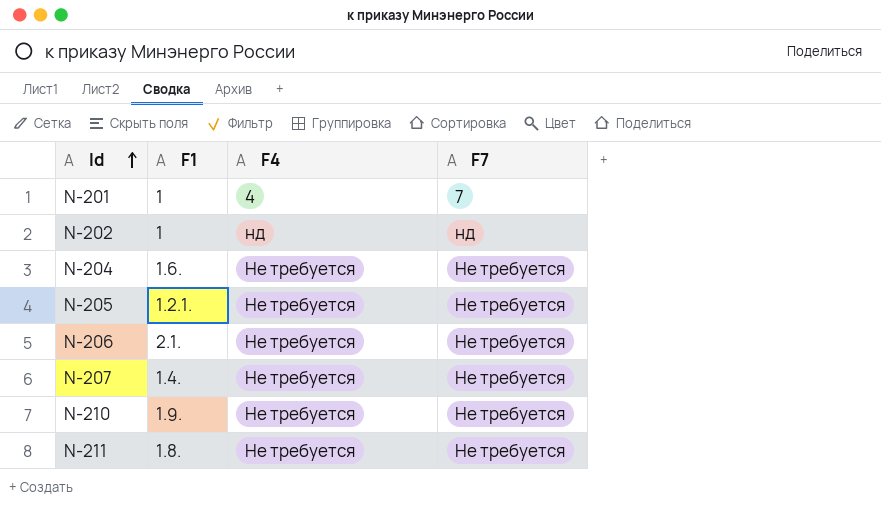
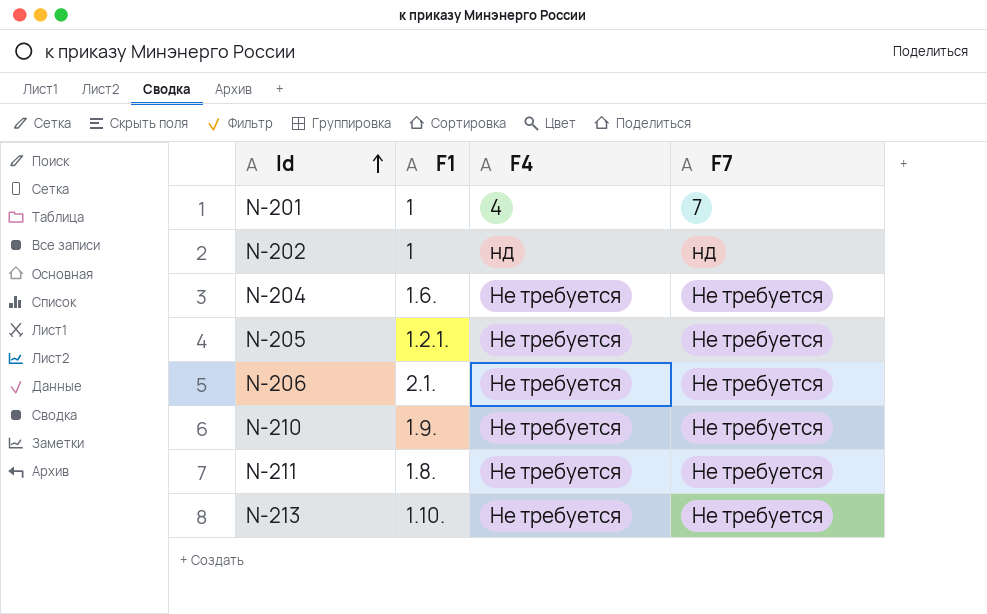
row N-207: 1.4. | Не требуется | Не требуется -> none
row N-213: none -> 1.10. | Не требуется | Не требуется

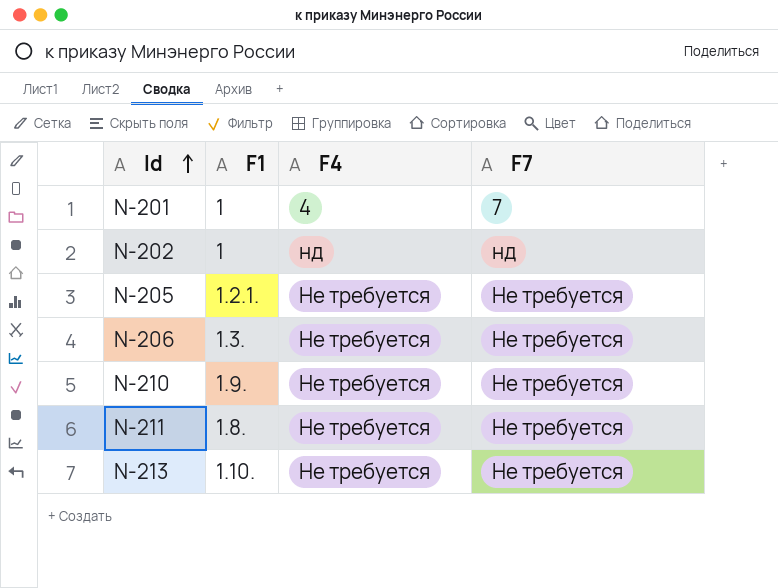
row N-204: 1.6. | Не требуется | Не требуется -> none
N-206 | F1: 2.1. -> 1.3.

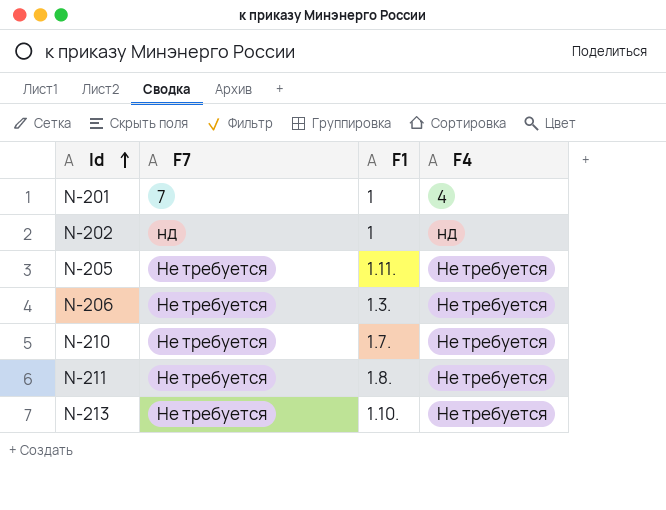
column F7 | position: 4 -> 2
N-205 | F1: 1.2.1. -> 1.11.
N-210 | F1: 1.9. -> 1.7.

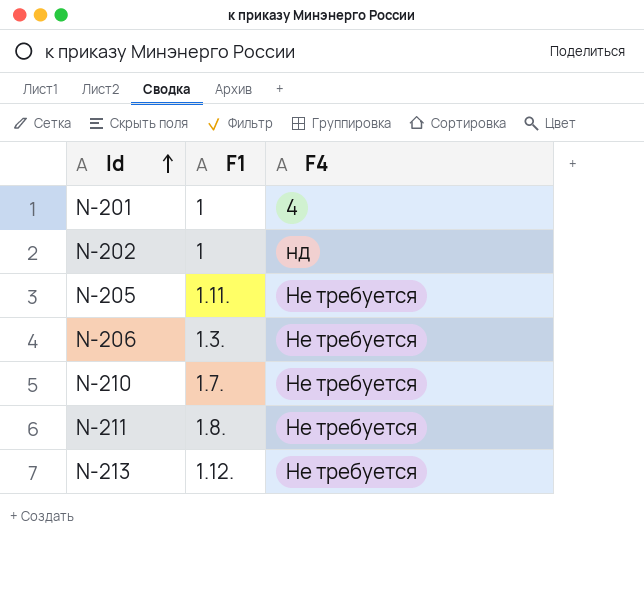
column F7 | position: 2 -> none
N-213 | F1: 1.10. -> 1.12.

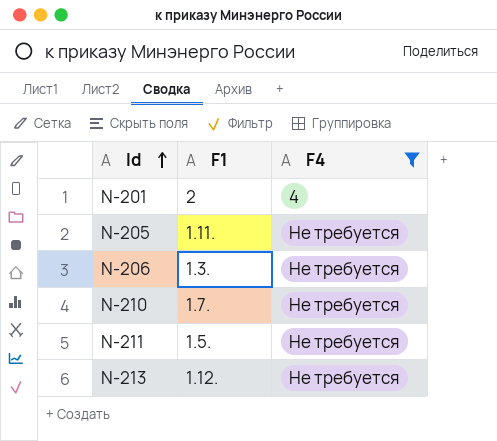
filter: none -> F4 != нд
N-201 | F1: 1 -> 2
N-211 | F1: 1.8. -> 1.5.

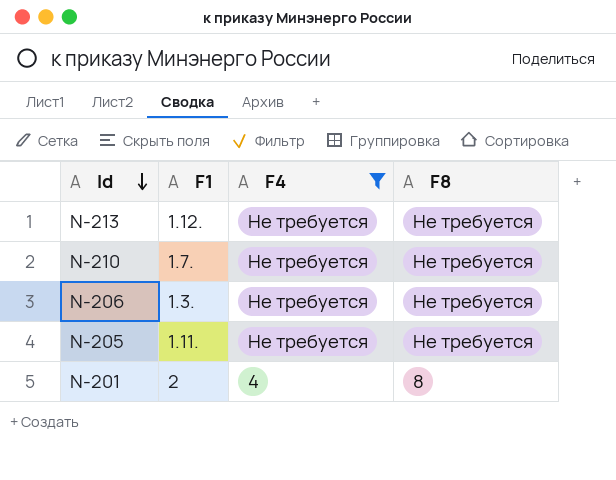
row order: Id ascending -> Id descending
column F8 | position: none -> 4
row N-211: 1.5. | Не требуется -> none

